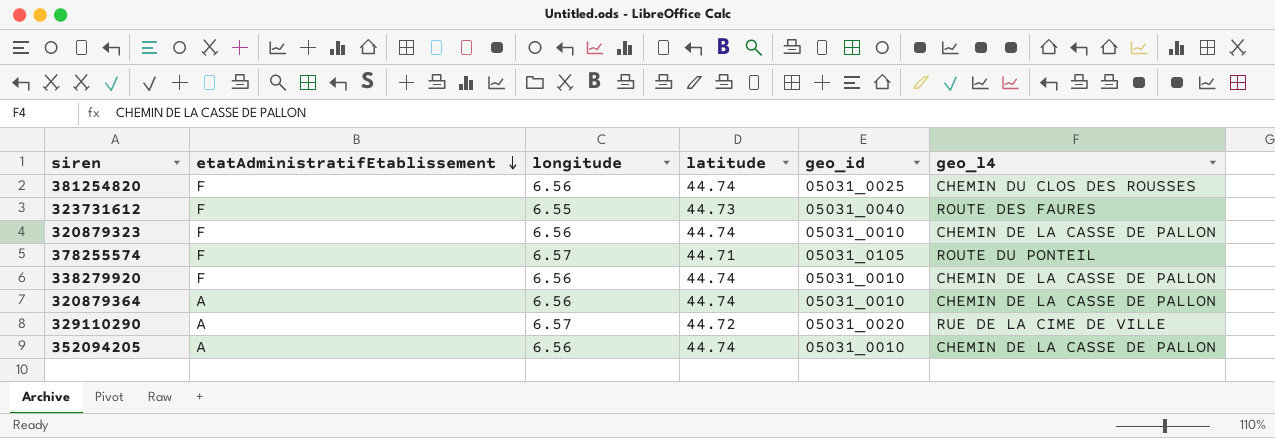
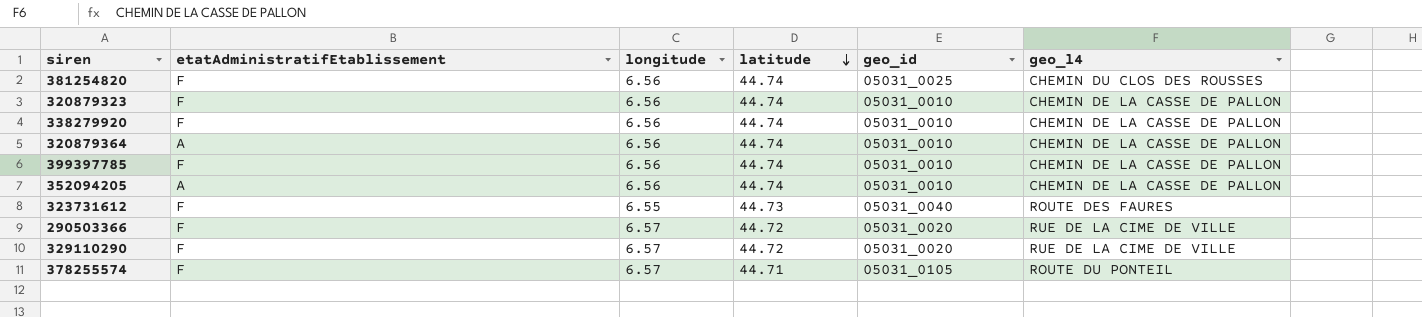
row order: etatAdministratifEtablissement descending -> latitude descending
row 399397785: none -> F | 6.56 | 44.74 | 05031_0010 | CHEMIN DE LA CASSE DE PALLON
row 290503366: none -> F | 6.57 | 44.72 | 05031_0020 | RUE DE LA CIME DE VILLE
329110290 | etatAdministratifEtablissement: A -> F

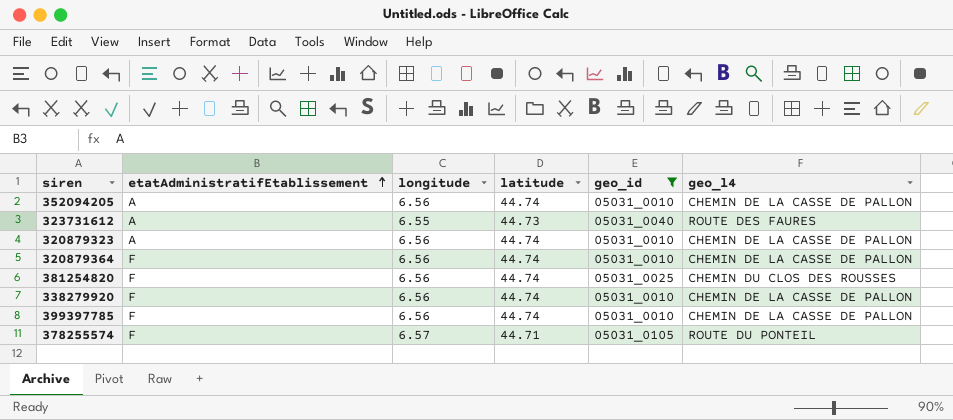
filter: none -> geo_id != 05031_0020
row order: latitude descending -> etatAdministratifEtablissement ascending
323731612 | etatAdministratifEtablissement: F -> A
320879323 | etatAdministratifEtablissement: F -> A
320879364 | etatAdministratifEtablissement: A -> F

